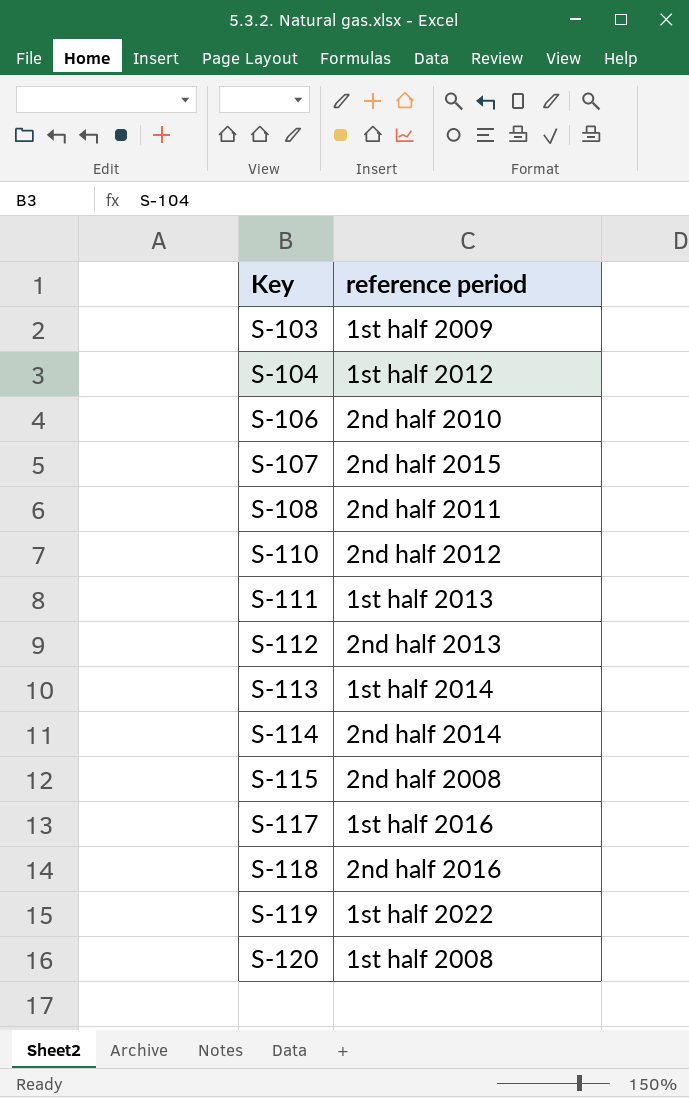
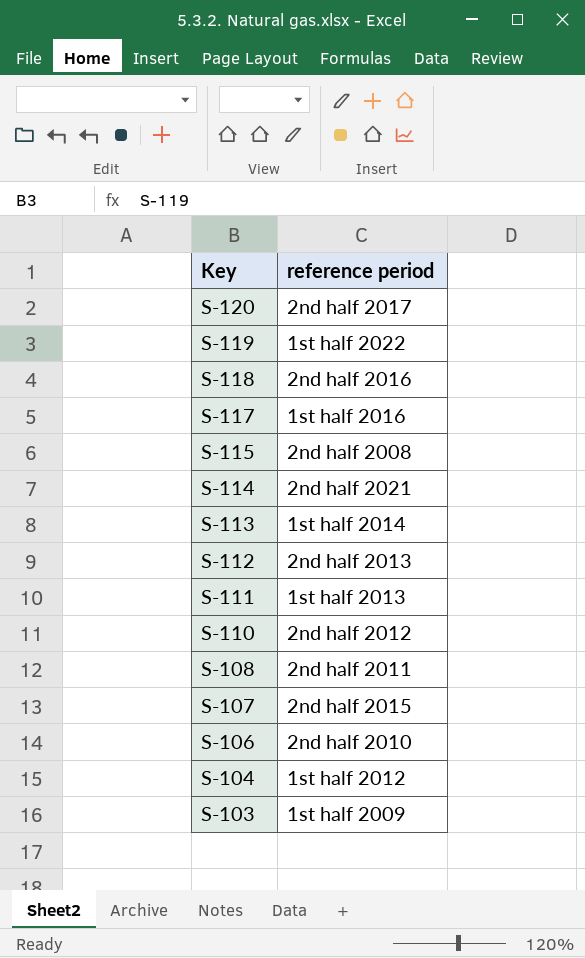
row order: Key ascending -> Key descending
S-120 | reference period: 1st half 2008 -> 2nd half 2017
S-114 | reference period: 2nd half 2014 -> 2nd half 2021

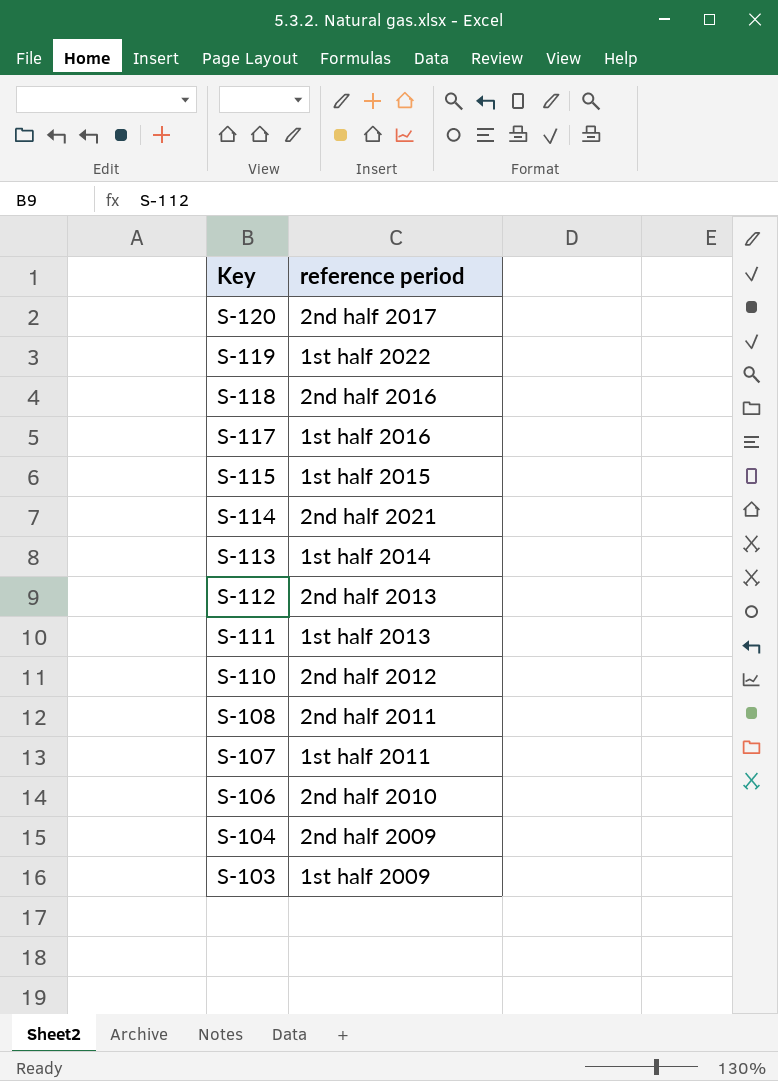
S-115 | reference period: 2nd half 2008 -> 1st half 2015
S-107 | reference period: 2nd half 2015 -> 1st half 2011
S-104 | reference period: 1st half 2012 -> 2nd half 2009

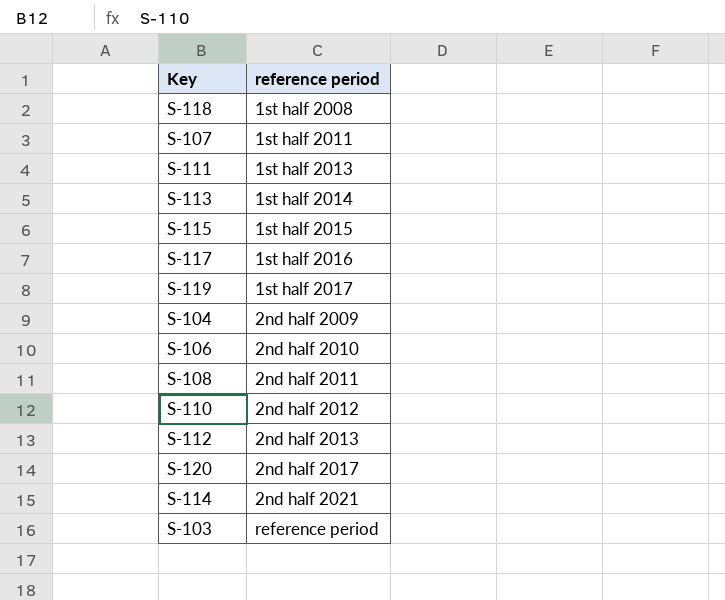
row order: Key descending -> reference period ascending
S-118 | reference period: 2nd half 2016 -> 1st half 2008
S-119 | reference period: 1st half 2022 -> 1st half 2017
S-103 | reference period: 1st half 2009 -> reference period

